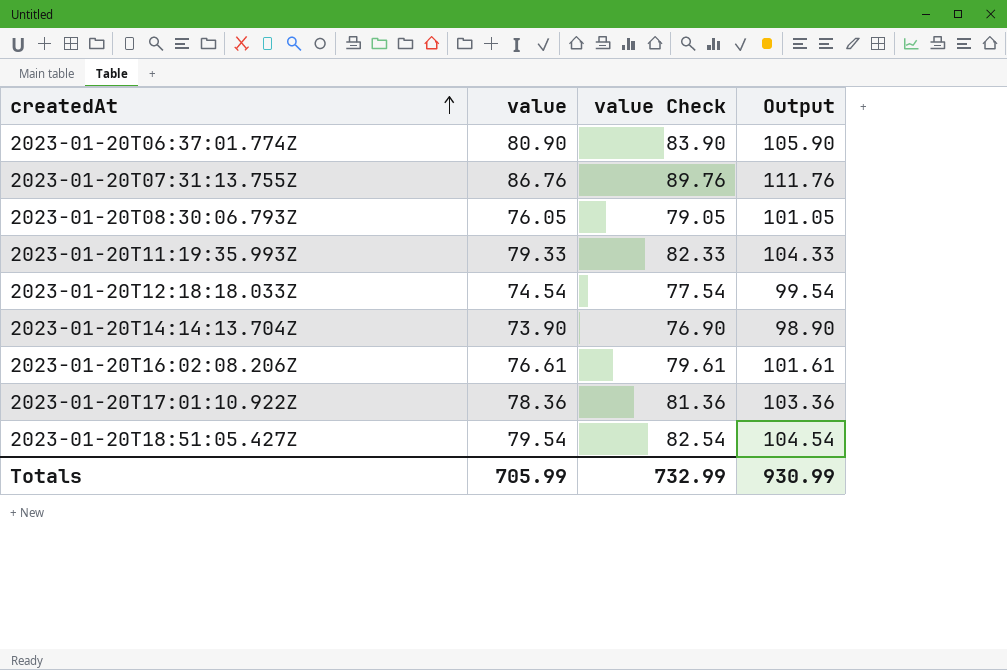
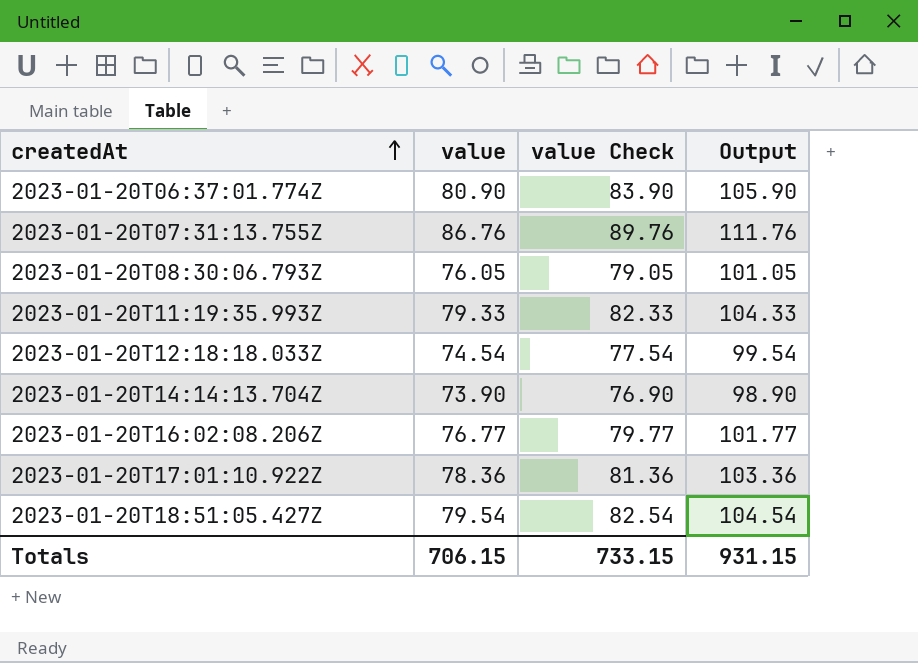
2023-01-20T16:02:08.206Z | value: 76.61 -> 76.77
2023-01-20T16:02:08.206Z | value Check: 79.61 -> 79.77
2023-01-20T16:02:08.206Z | Output: 101.61 -> 101.77
Totals | value: 705.99 -> 706.15
Totals | value Check: 732.99 -> 733.15
Totals | Output: 930.99 -> 931.15

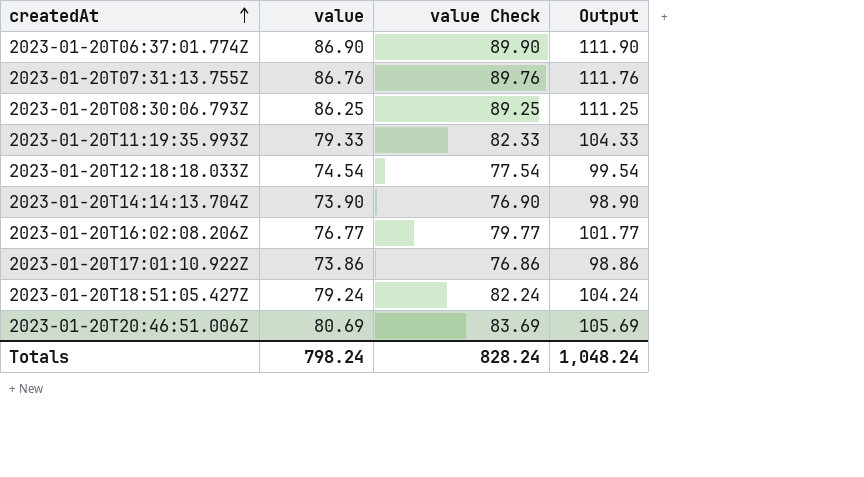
2023-01-20T06:37:01.774Z | value: 80.90 -> 86.90
2023-01-20T06:37:01.774Z | value Check: 83.90 -> 89.90
2023-01-20T06:37:01.774Z | Output: 105.90 -> 111.90
2023-01-20T08:30:06.793Z | value: 76.05 -> 86.25
2023-01-20T08:30:06.793Z | value Check: 79.05 -> 89.25
2023-01-20T08:30:06.793Z | Output: 101.05 -> 111.25
2023-01-20T17:01:10.922Z | value: 78.36 -> 73.86
2023-01-20T17:01:10.922Z | value Check: 81.36 -> 76.86
2023-01-20T17:01:10.922Z | Output: 103.36 -> 98.86
2023-01-20T18:51:05.427Z | value: 79.54 -> 79.24
2023-01-20T18:51:05.427Z | value Check: 82.54 -> 82.24
2023-01-20T18:51:05.427Z | Output: 104.54 -> 104.24
row 2023-01-20T20:46:51.006Z: none -> 80.69 | 83.69 | 105.69
Totals | value: 706.15 -> 798.24
Totals | value Check: 733.15 -> 828.24
Totals | Output: 931.15 -> 1,048.24

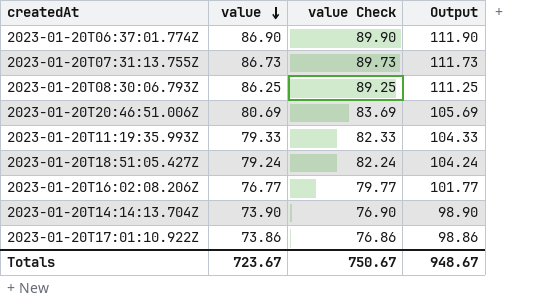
row order: createdAt ascending -> value descending
row 2023-01-20T12:18:18.033Z: 74.54 | 77.54 | 99.54 -> none
2023-01-20T07:31:13.755Z | value: 86.76 -> 86.73
2023-01-20T07:31:13.755Z | value Check: 89.76 -> 89.73
2023-01-20T07:31:13.755Z | Output: 111.76 -> 111.73
Totals | value: 798.24 -> 723.67
Totals | value Check: 828.24 -> 750.67
Totals | Output: 1,048.24 -> 948.67

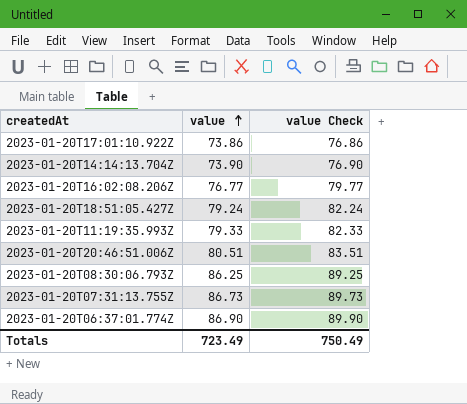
row order: value descending -> value ascending
column Output | formula: [value] + 25 -> none
2023-01-20T20:46:51.006Z | value: 80.69 -> 80.51
2023-01-20T20:46:51.006Z | value Check: 83.69 -> 83.51
Totals | value: 723.67 -> 723.49
Totals | value Check: 750.67 -> 750.49

